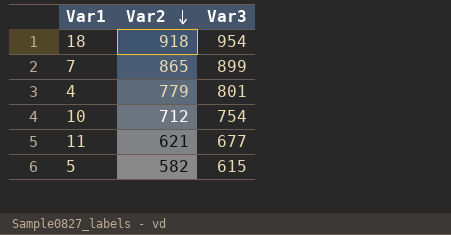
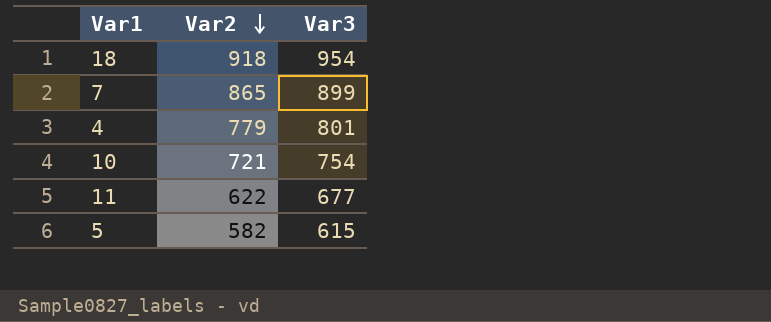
10 | Var2: 712 -> 721
11 | Var2: 621 -> 622

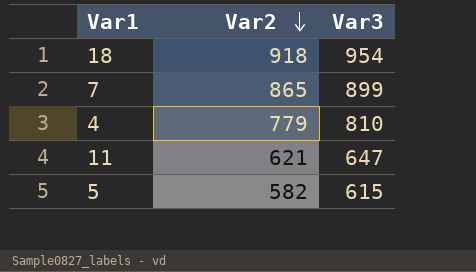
row 10: 721 | 754 -> none
4 | Var3: 801 -> 810
11 | Var2: 622 -> 621
11 | Var3: 677 -> 647

